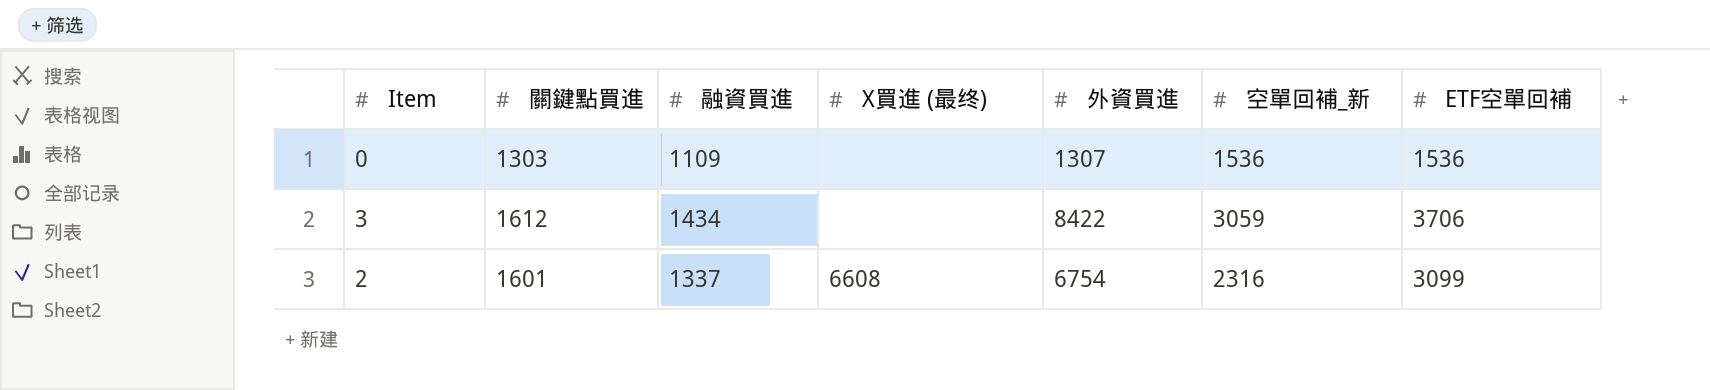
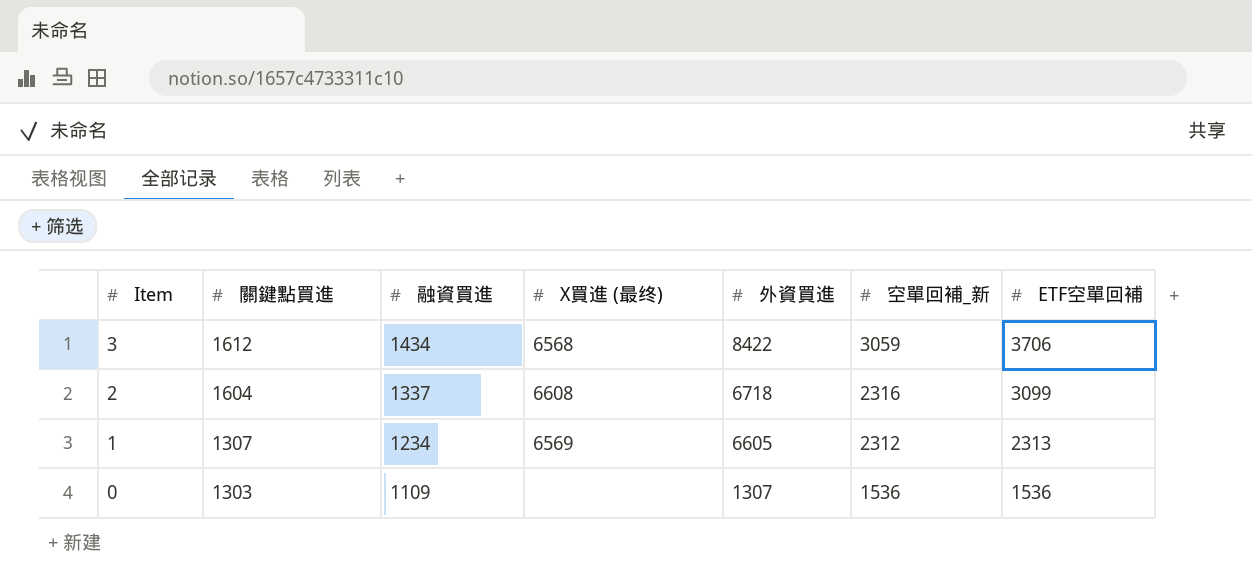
row order: none -> Item descending
3 | X買進 (最终): none -> 6568
2 | 關鍵點買進: 1601 -> 1604
2 | 外資買進: 6754 -> 6718
row 1: none -> 1307 | 1234 | 6569 | 6605 | 2312 | 2313

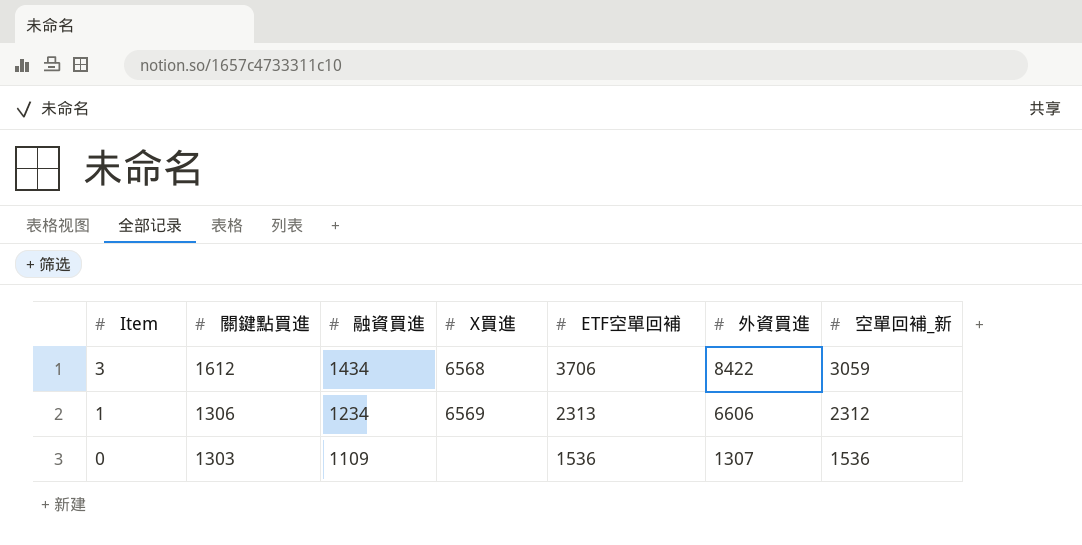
column name: X買進 (最终) -> X買進
column ETF空單回補 | position: 7 -> 5
row 2: 1604 | 1337 | 6608 | 6718 | 2316 | 3099 -> none
1 | 關鍵點買進: 1307 -> 1306
1 | 外資買進: 6605 -> 6606

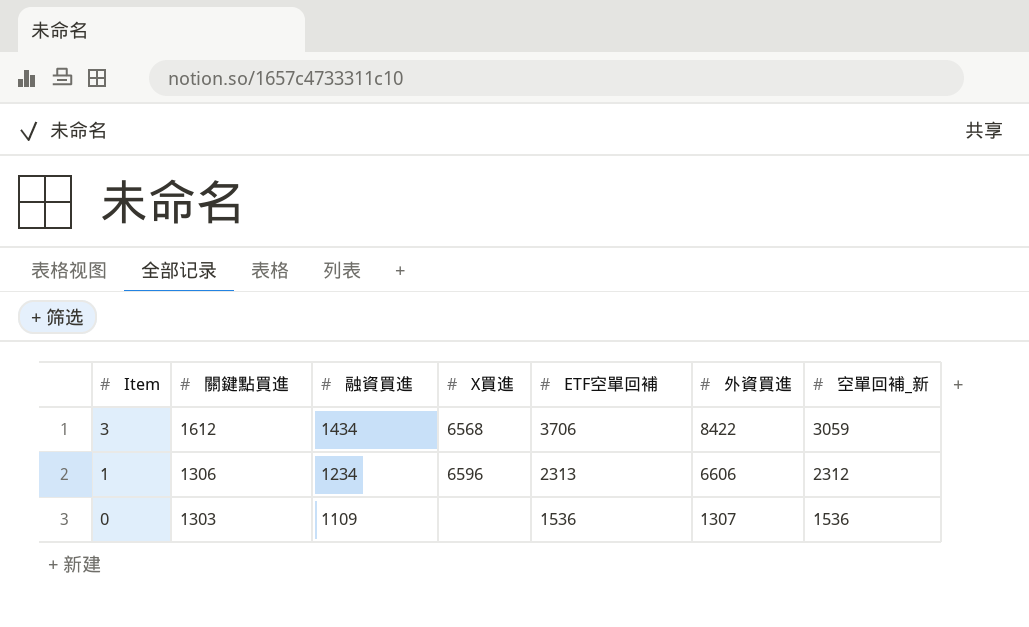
1 | X買進: 6569 -> 6596

